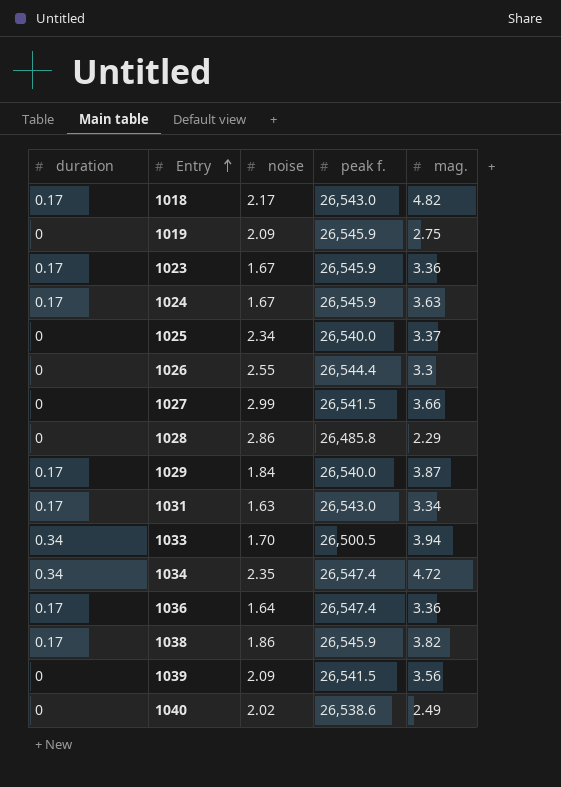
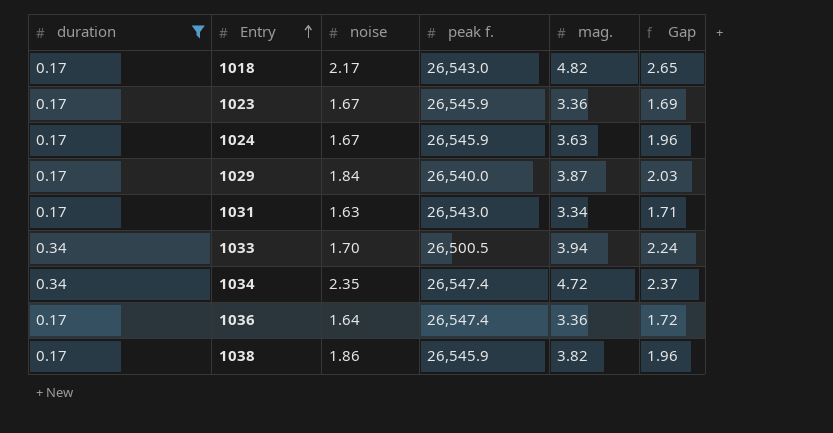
filter: none -> duration != 0
column Gap | formula: none -> [mag.] - [noise]

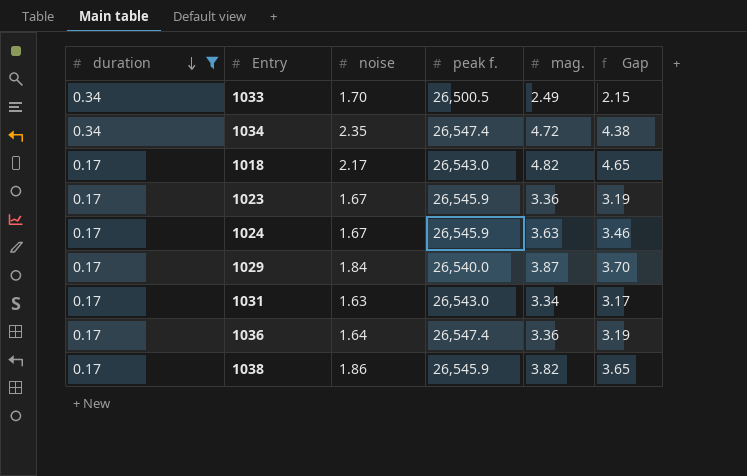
row order: Entry ascending -> duration descending
column Gap | formula: [mag.] - [noise] -> [mag.] - [duration]
1033 | mag.: 3.94 -> 2.49

